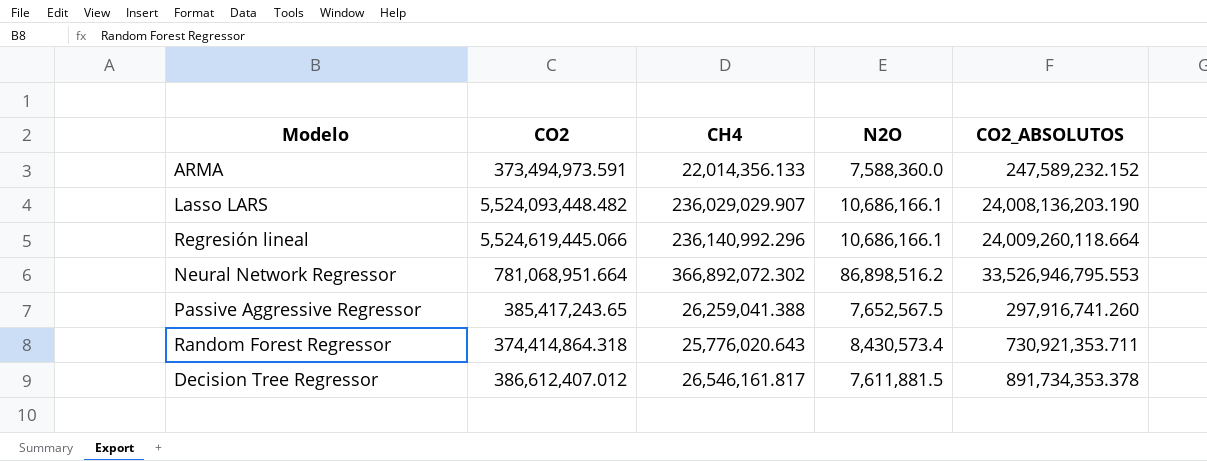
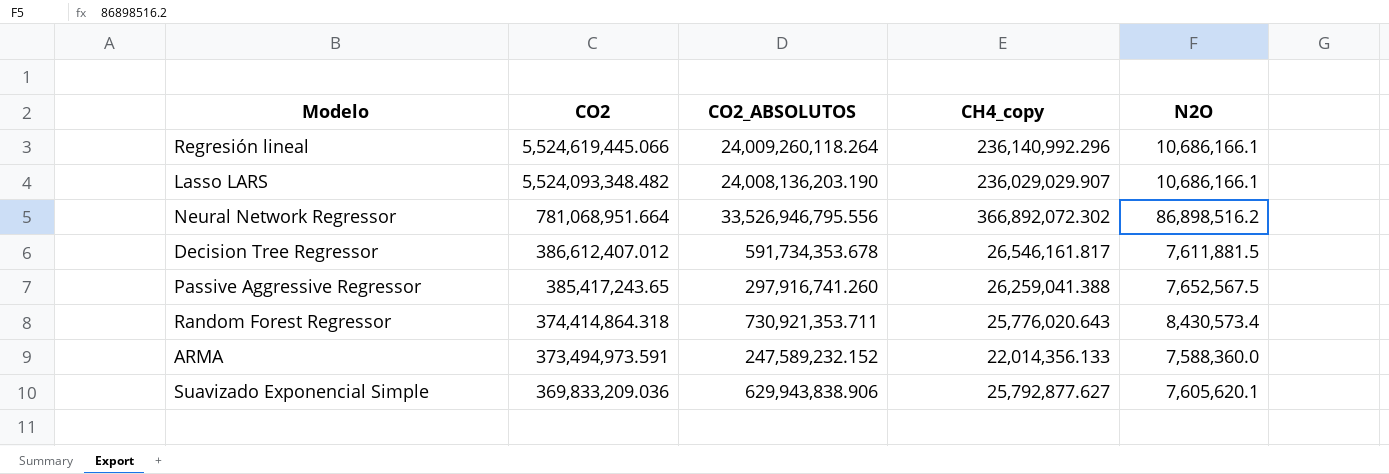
row order: none -> CO2 descending
column CO2_ABSOLUTOS | position: 5 -> 3
column name: CH4 -> CH4_copy
Regresión lineal | CO2_ABSOLUTOS: 24,009,260,118.664 -> 24,009,260,118.264
Lasso LARS | CO2: 5,524,093,448.482 -> 5,524,093,348.482
Neural Network Regressor | CO2_ABSOLUTOS: 33,526,946,795.553 -> 33,526,946,795.556
Decision Tree Regressor | CO2_ABSOLUTOS: 891,734,353.378 -> 591,734,353.678
row Suavizado Exponencial Simple: none -> 369,833,209.036 | 629,943,838.906 | 25,792,877.627 | 7,605,620.1

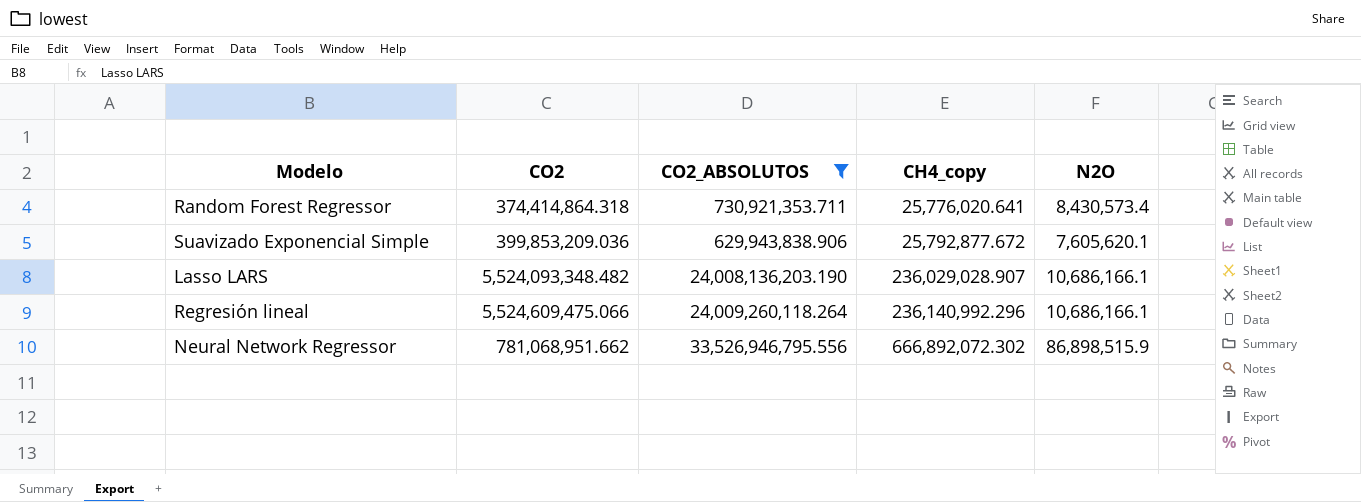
filter: none -> CO2_ABSOLUTOS >= 629,943,838.906
row order: CO2 descending -> CH4_copy ascending
Random Forest Regressor | CH4_copy: 25,776,020.643 -> 25,776,020.641
Suavizado Exponencial Simple | CO2: 369,833,209.036 -> 399,853,209.036
Suavizado Exponencial Simple | CH4_copy: 25,792,877.627 -> 25,792,877.672
Lasso LARS | CH4_copy: 236,029,029.907 -> 236,029,028.907
Regresión lineal | CO2: 5,524,619,445.066 -> 5,524,609,475.066
Neural Network Regressor | CO2: 781,068,951.664 -> 781,068,951.662
Neural Network Regressor | CH4_copy: 366,892,072.302 -> 666,892,072.302
Neural Network Regressor | N2O: 86,898,516.2 -> 86,898,515.9

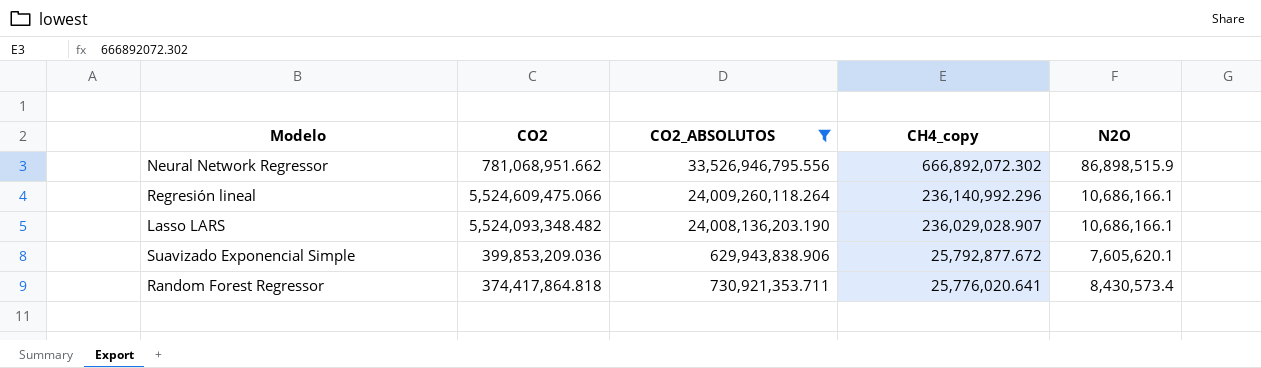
row order: CH4_copy ascending -> CH4_copy descending
Random Forest Regressor | CO2: 374,414,864.318 -> 374,417,864.818

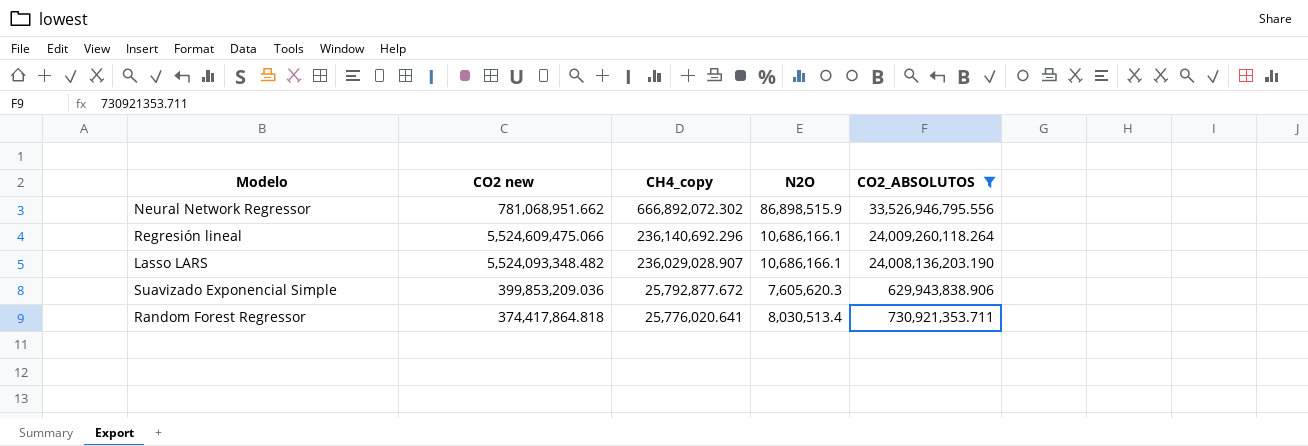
column name: CO2 -> CO2 new
column CO2_ABSOLUTOS | position: 3 -> 5
Regresión lineal | CH4_copy: 236,140,992.296 -> 236,140,692.296
Suavizado Exponencial Simple | N2O: 7,605,620.1 -> 7,605,620.3
Random Forest Regressor | N2O: 8,430,573.4 -> 8,030,513.4

